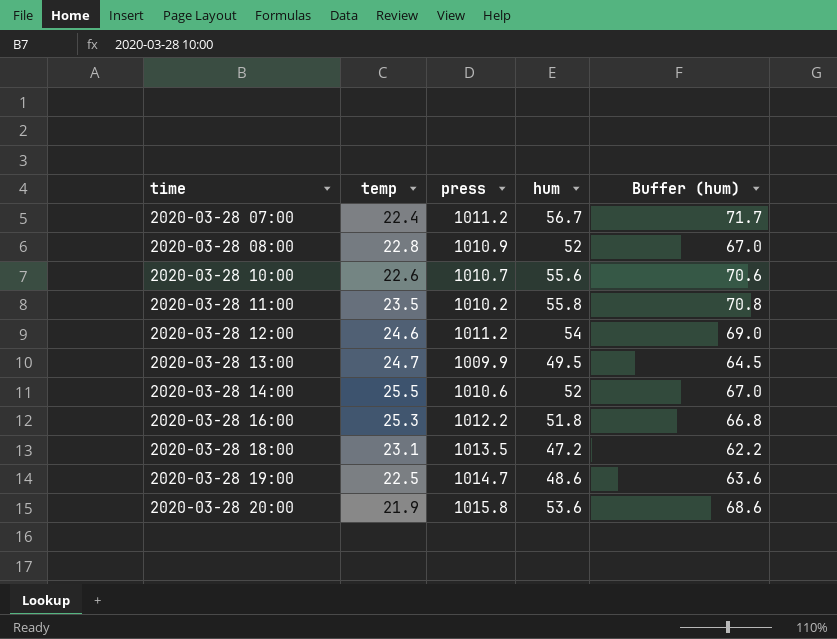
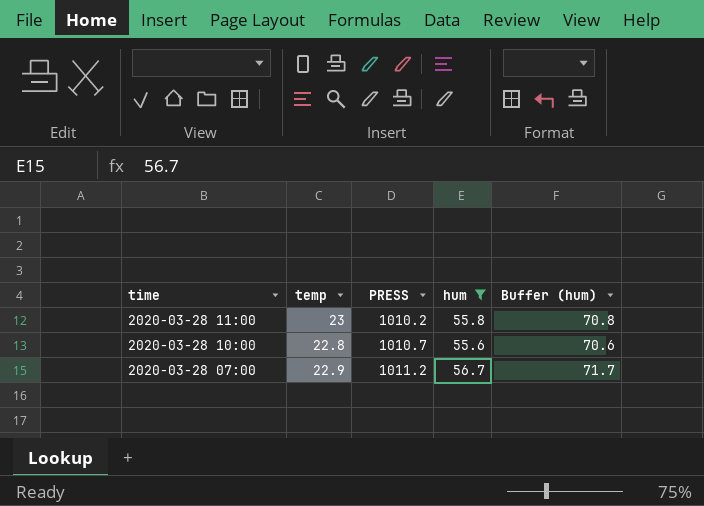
filter: none -> hum >= 55.6
row order: time ascending -> time descending
column name: press -> PRESS
2020-03-28 11:00 | temp: 23.5 -> 23
2020-03-28 10:00 | temp: 22.6 -> 22.8
2020-03-28 07:00 | temp: 22.4 -> 22.9

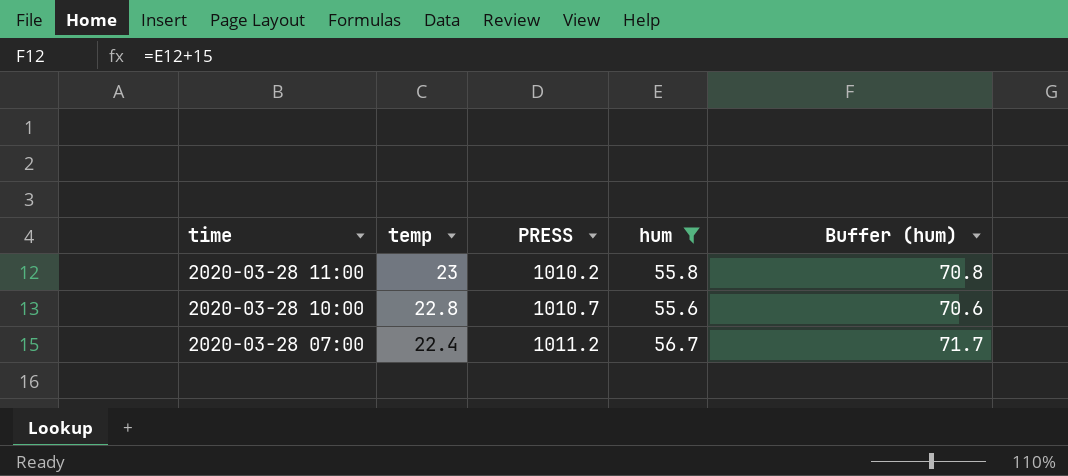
2020-03-28 07:00 | temp: 22.9 -> 22.4

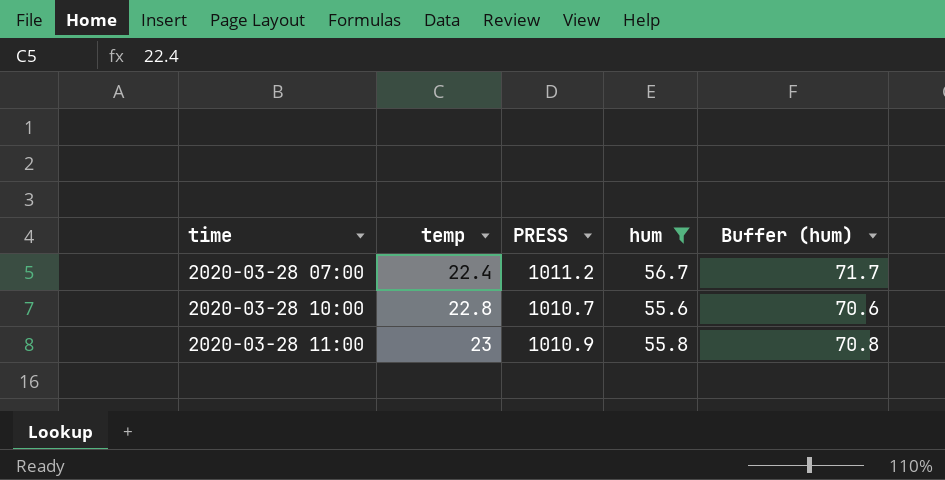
row order: time descending -> time ascending
2020-03-28 11:00 | PRESS: 1010.2 -> 1010.9

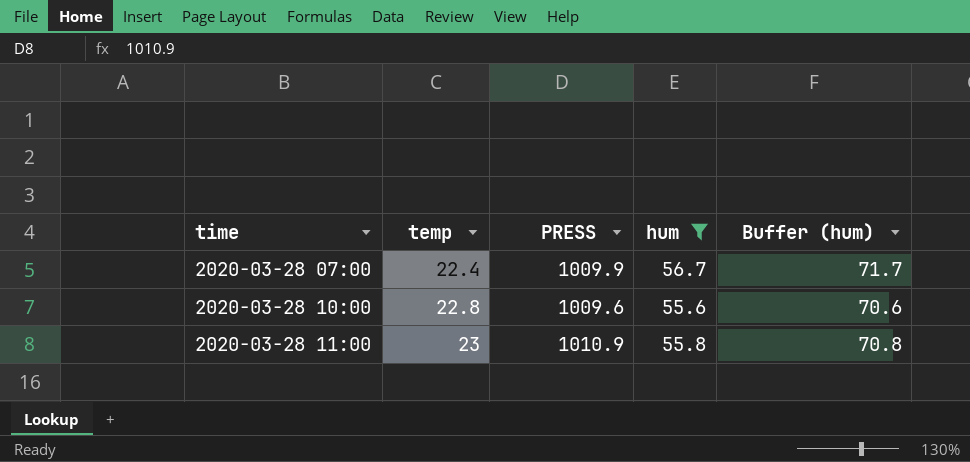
2020-03-28 07:00 | PRESS: 1011.2 -> 1009.9
2020-03-28 10:00 | PRESS: 1010.7 -> 1009.6

